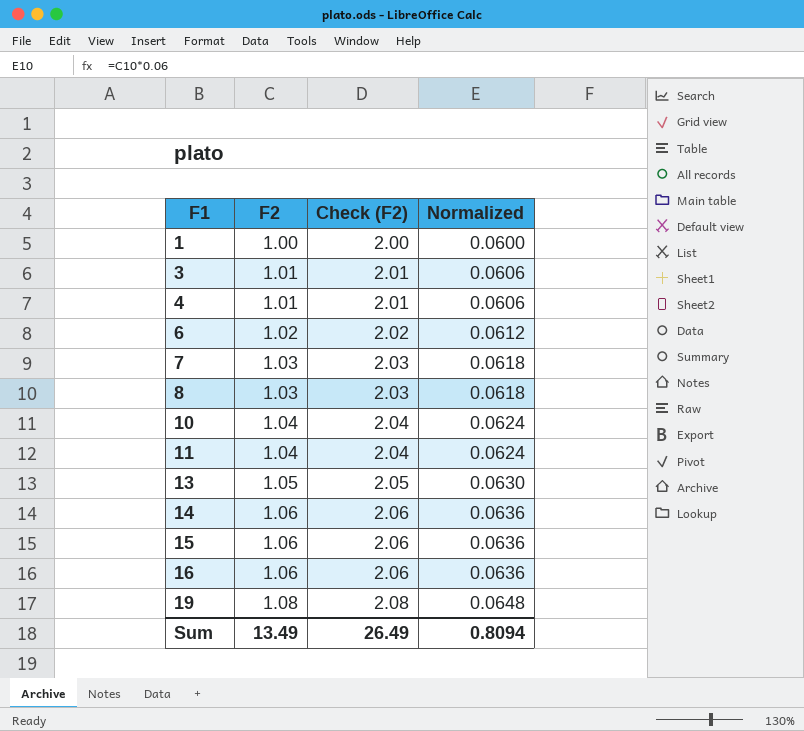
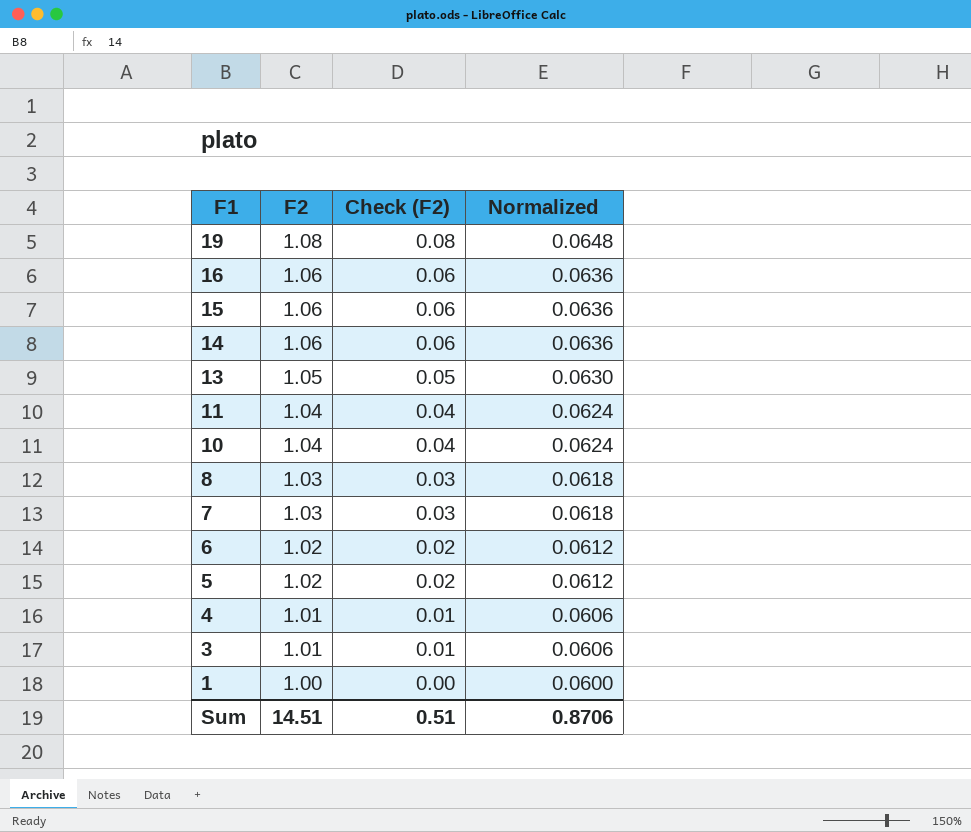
row order: F1 ascending -> F1 descending
column Check (F2) | formula: [F2] + 1 -> [F2] - 1
row 5: none -> 1.02 | 0.02 | 0.0612
Sum | F2: 13.49 -> 14.51
Sum | Check (F2): 26.49 -> 0.51
Sum | Normalized: 0.8094 -> 0.8706

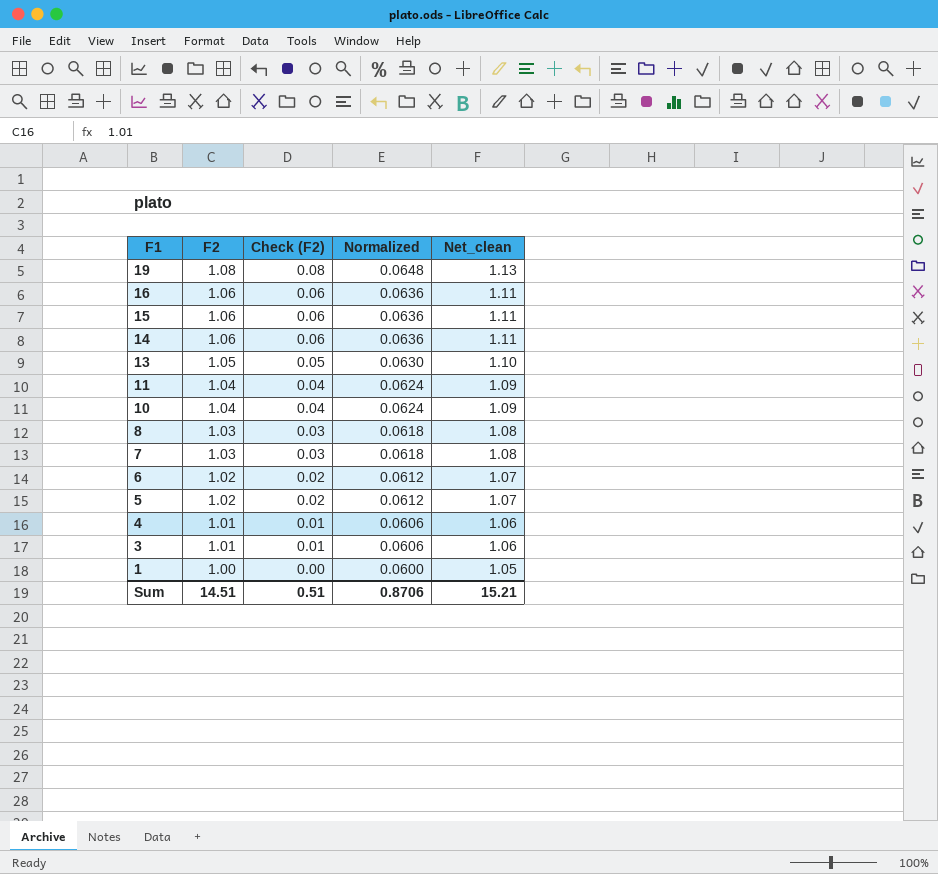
column Net_clean | formula: none -> [F2] * 1.05

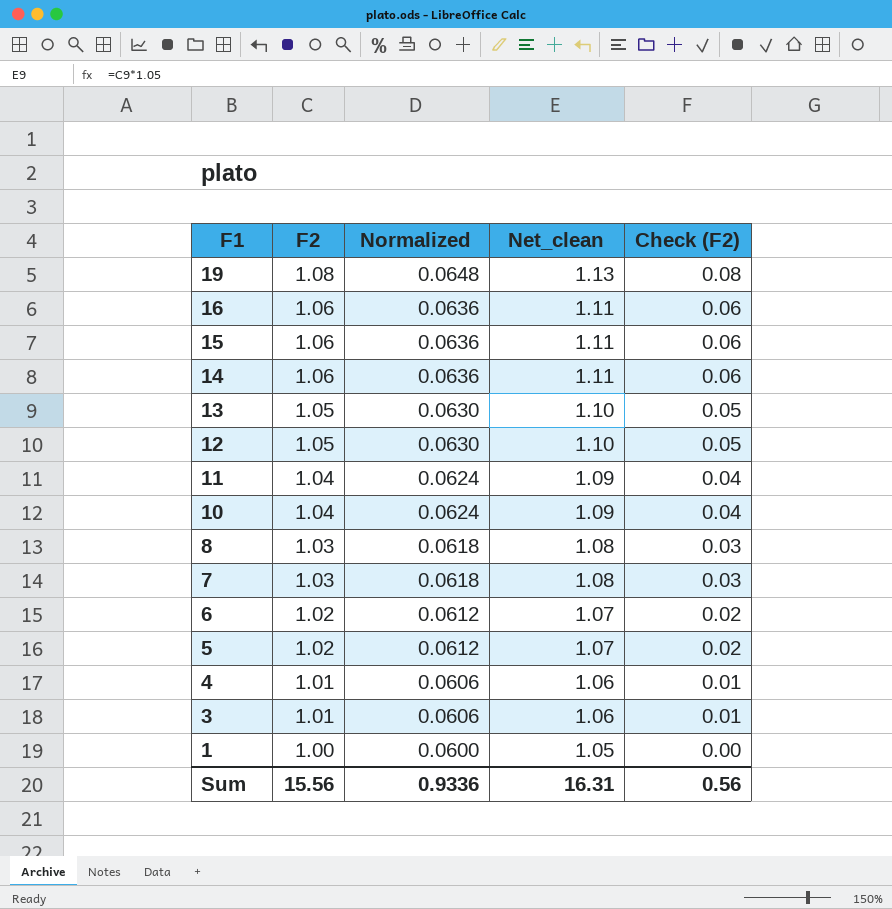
column Check (F2) | position: 3 -> 5
row 12: none -> 1.05 | 0.0630 | 1.10 | 0.05
Sum | F2: 14.51 -> 15.56
Sum | Normalized: 0.8706 -> 0.9336
Sum | Net_clean: 15.21 -> 16.31
Sum | Check (F2): 0.51 -> 0.56

